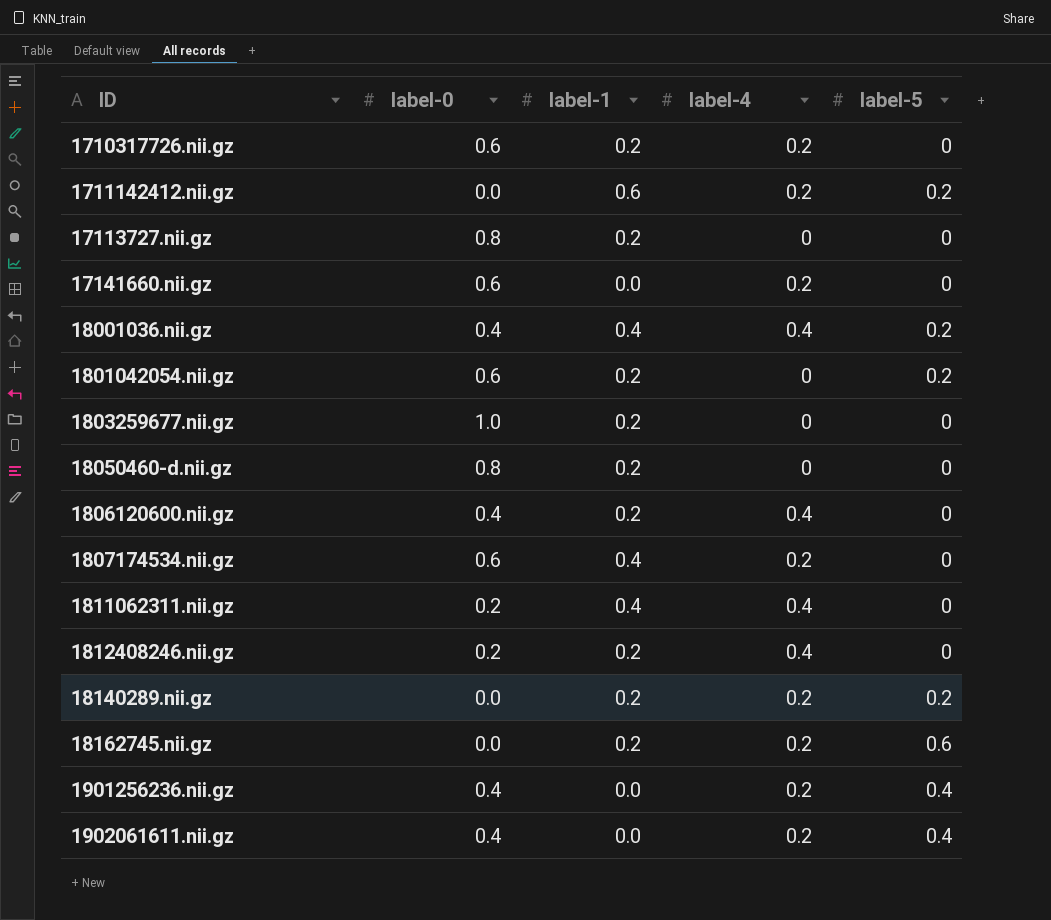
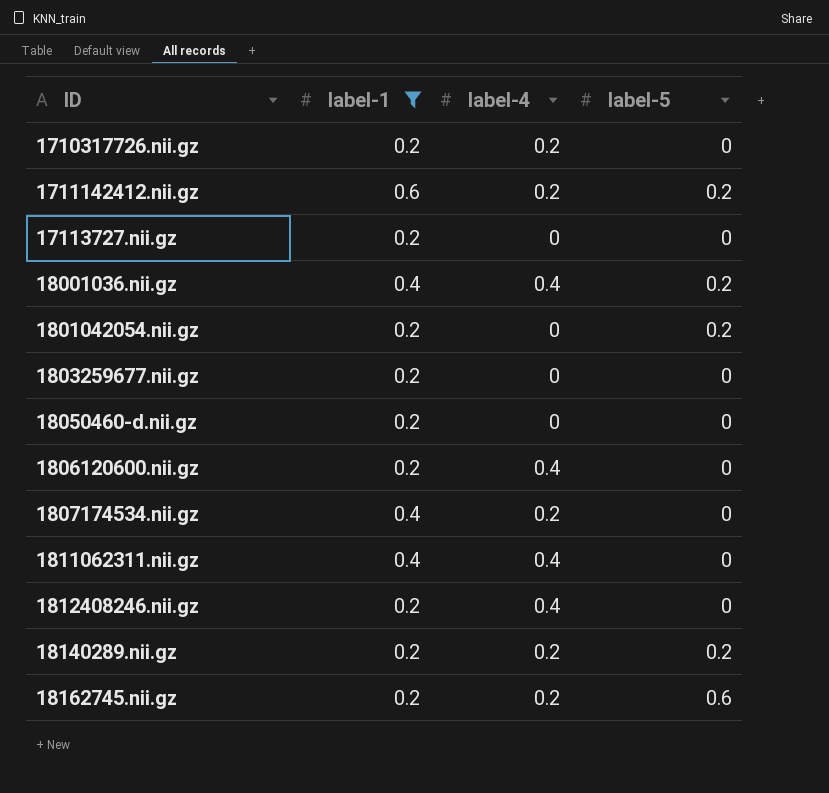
filter: none -> label-1 != 0.0
column label-0 | position: 2 -> none

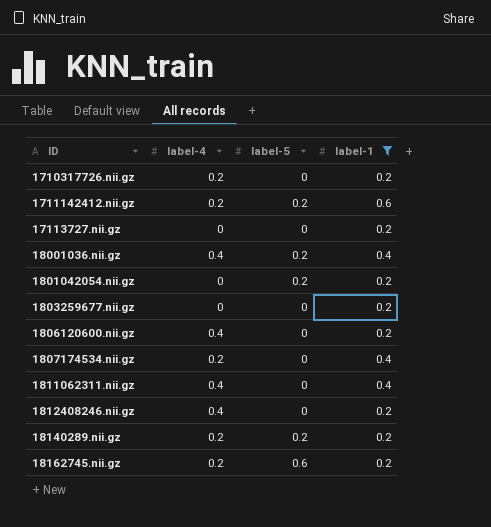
column label-1 | position: 2 -> 4
row 18050460-d.nii.gz: 0.2 | 0 | 0 -> none

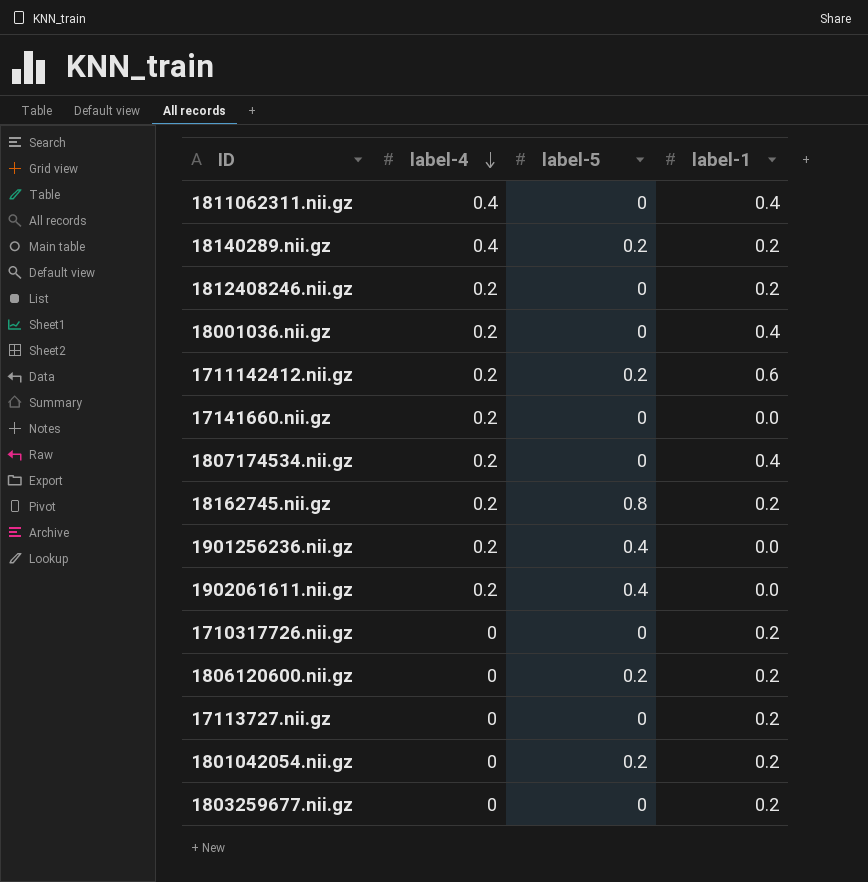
filter: label-1 != 0.0 -> none
row order: none -> label-4 descending
18140289.nii.gz | label-4: 0.2 -> 0.4
1812408246.nii.gz | label-4: 0.4 -> 0.2
18001036.nii.gz | label-4: 0.4 -> 0.2
18001036.nii.gz | label-5: 0.2 -> 0
18162745.nii.gz | label-5: 0.6 -> 0.8
1710317726.nii.gz | label-4: 0.2 -> 0
1806120600.nii.gz | label-4: 0.4 -> 0
1806120600.nii.gz | label-5: 0 -> 0.2

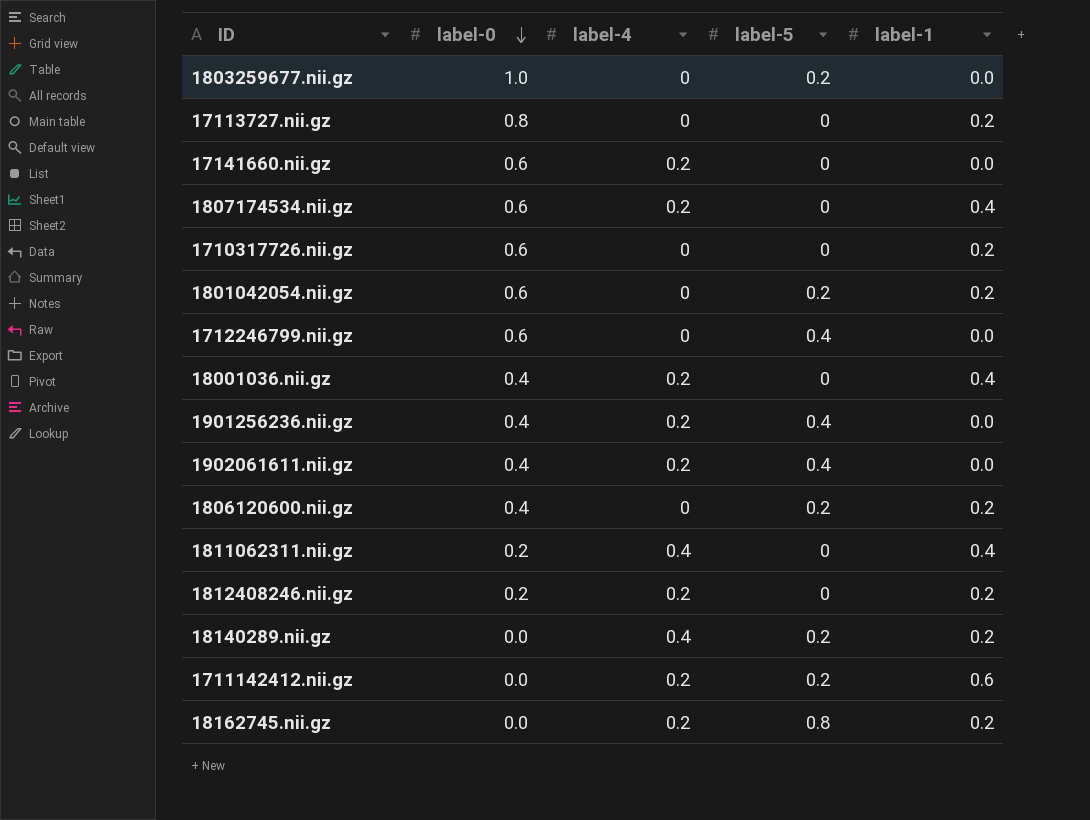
row order: label-4 descending -> label-0 descending
column label-0 | position: none -> 2
1803259677.nii.gz | label-5: 0 -> 0.2
1803259677.nii.gz | label-1: 0.2 -> 0.0
row 1712246799.nii.gz: none -> 0.6 | 0 | 0.4 | 0.0

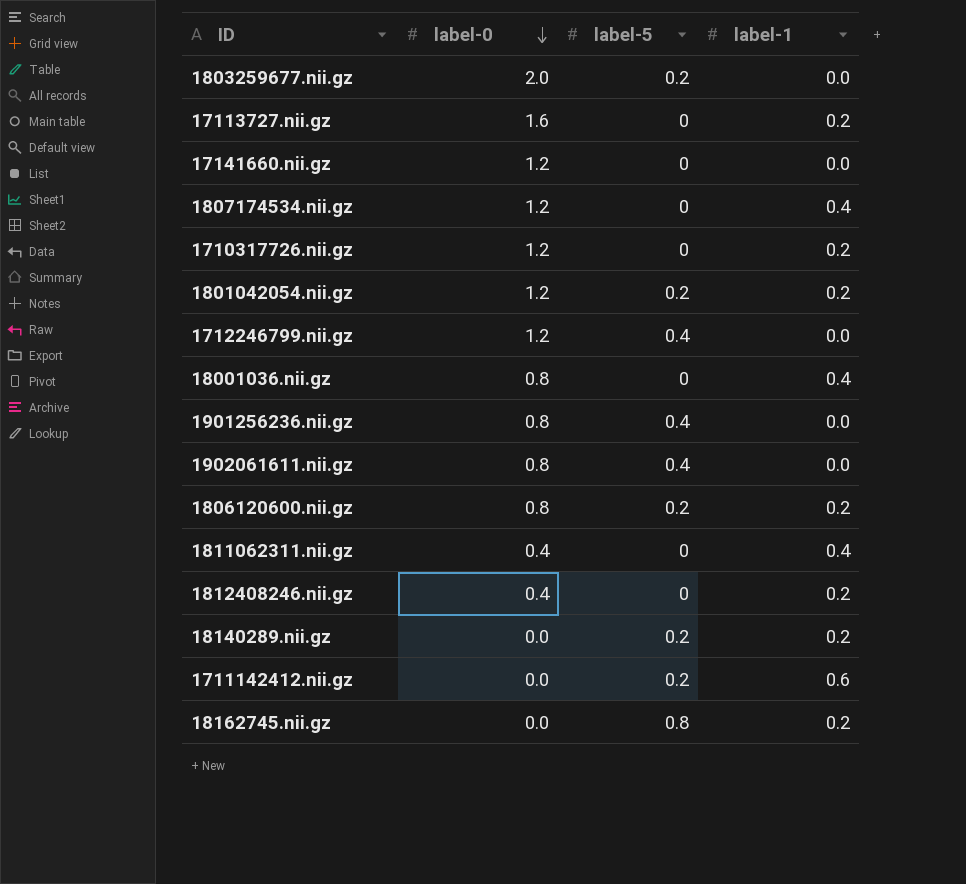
column label-4 | position: 3 -> none
1803259677.nii.gz | label-0: 1.0 -> 2.0
17113727.nii.gz | label-0: 0.8 -> 1.6
17141660.nii.gz | label-0: 0.6 -> 1.2
1807174534.nii.gz | label-0: 0.6 -> 1.2
1710317726.nii.gz | label-0: 0.6 -> 1.2
1801042054.nii.gz | label-0: 0.6 -> 1.2
1712246799.nii.gz | label-0: 0.6 -> 1.2
18001036.nii.gz | label-0: 0.4 -> 0.8
1901256236.nii.gz | label-0: 0.4 -> 0.8
1902061611.nii.gz | label-0: 0.4 -> 0.8
1806120600.nii.gz | label-0: 0.4 -> 0.8
1811062311.nii.gz | label-0: 0.2 -> 0.4
1812408246.nii.gz | label-0: 0.2 -> 0.4

